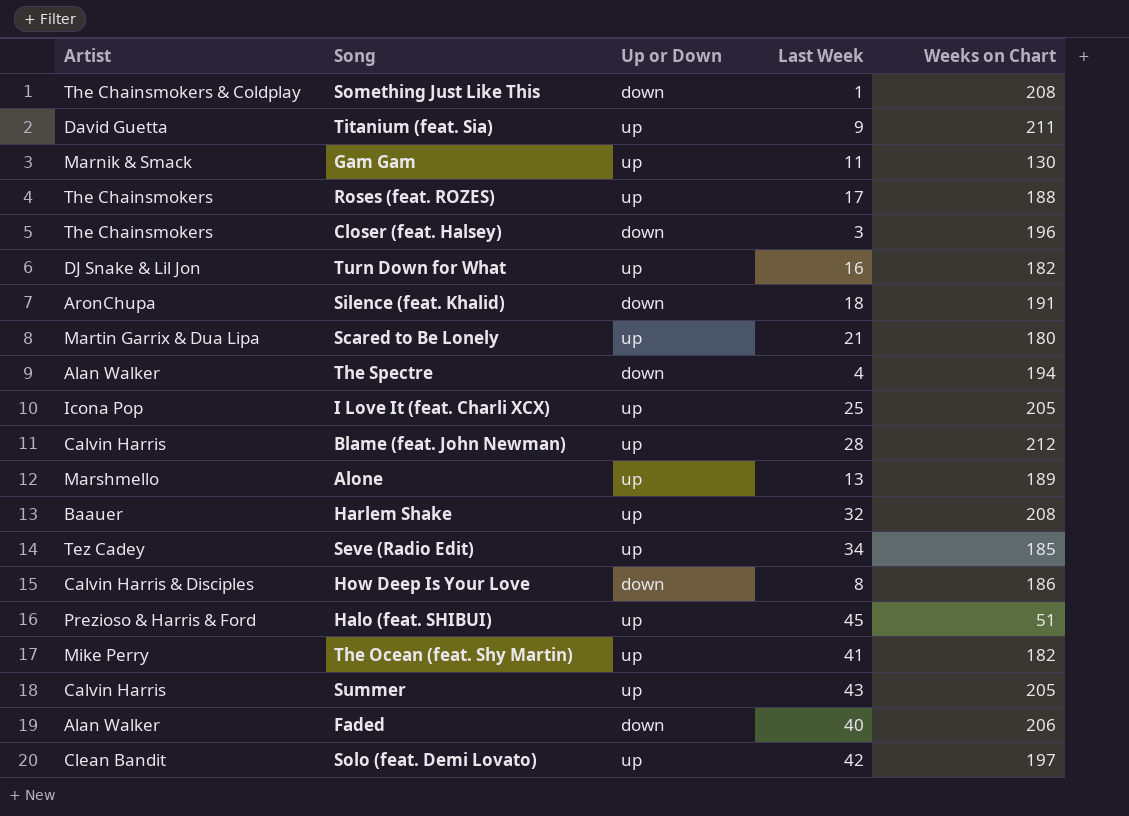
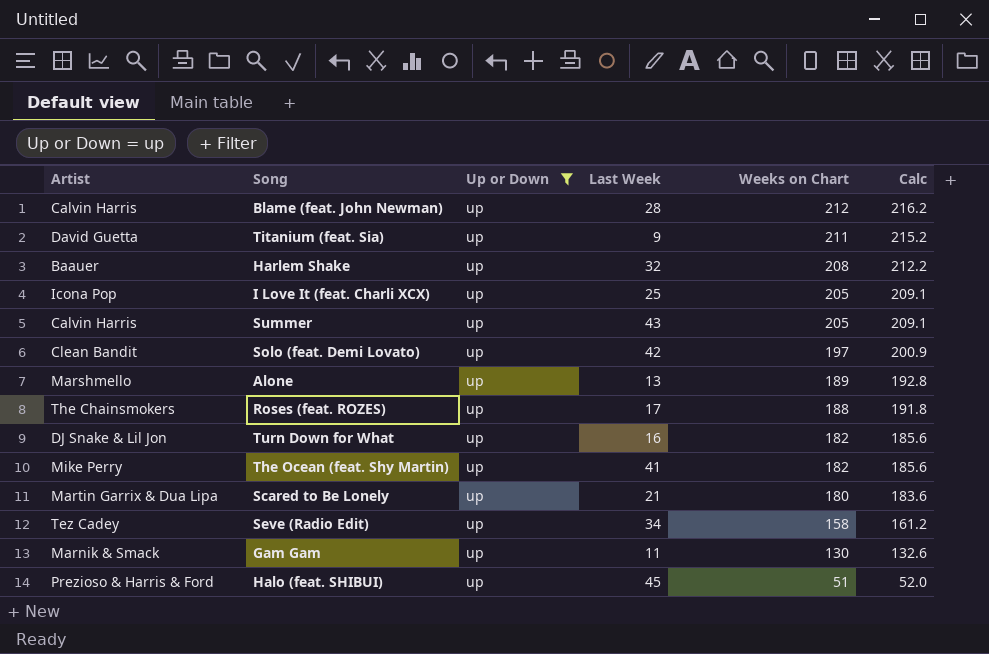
filter: none -> Up or Down = up
row order: none -> Weeks on Chart descending
column Calc | formula: none -> [Weeks on Chart] * 1.02
Seve (Radio Edit) | Weeks on Chart: 185 -> 158

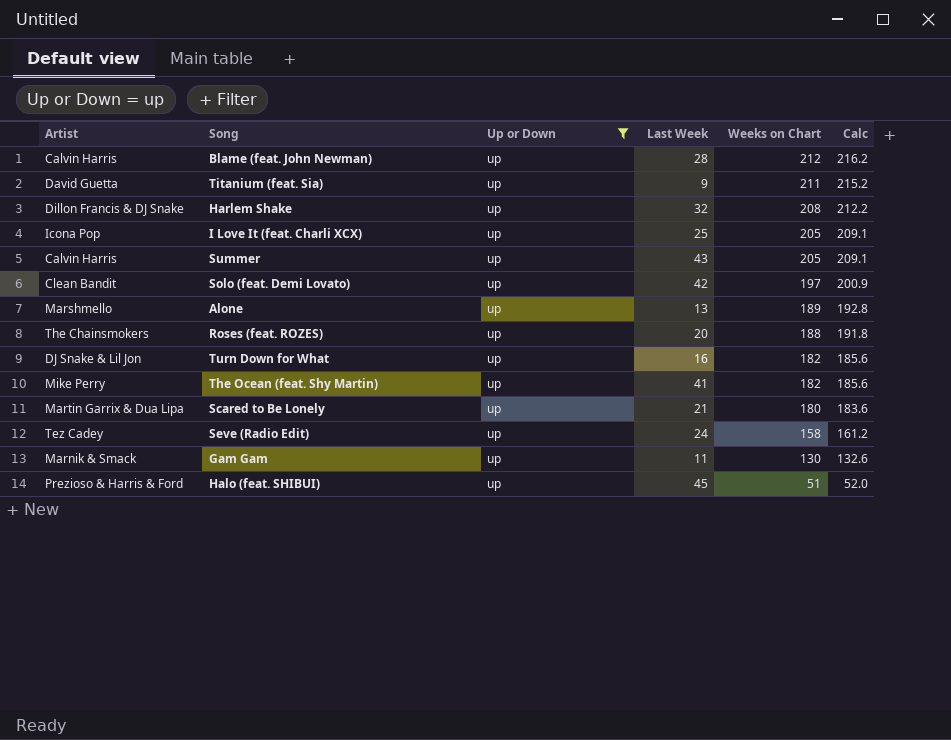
Harlem Shake | Artist: Baauer -> Dillon Francis & DJ Snake
Roses (feat. ROZES) | Last Week: 17 -> 20
Seve (Radio Edit) | Last Week: 34 -> 24

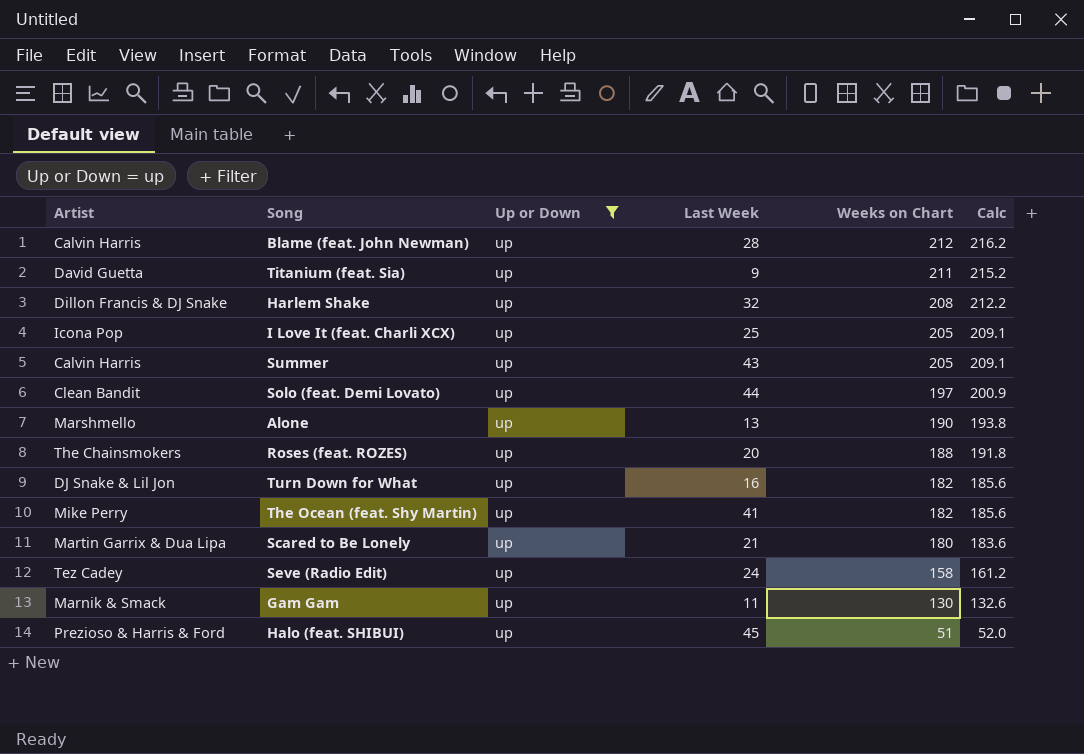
Solo (feat. Demi Lovato) | Last Week: 42 -> 44
Alone | Weeks on Chart: 189 -> 190
Alone | Calc: 192.8 -> 193.8

